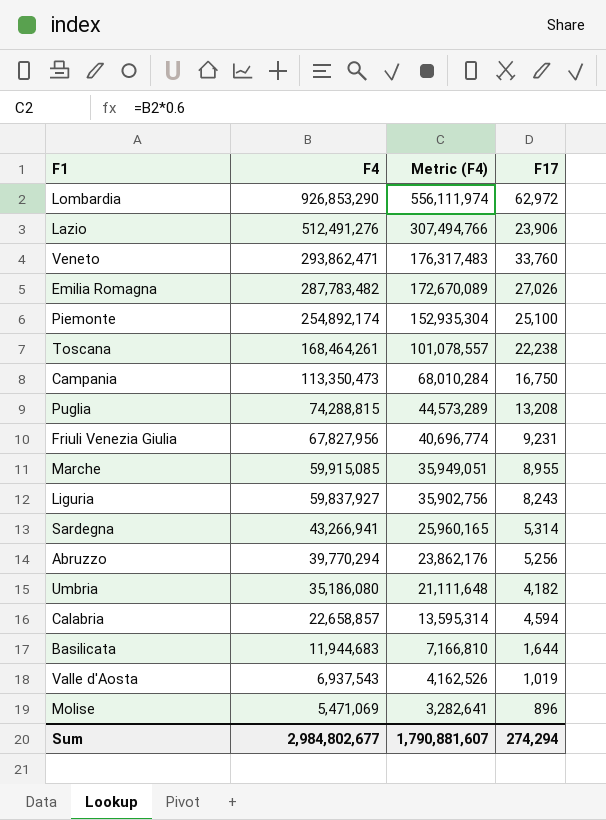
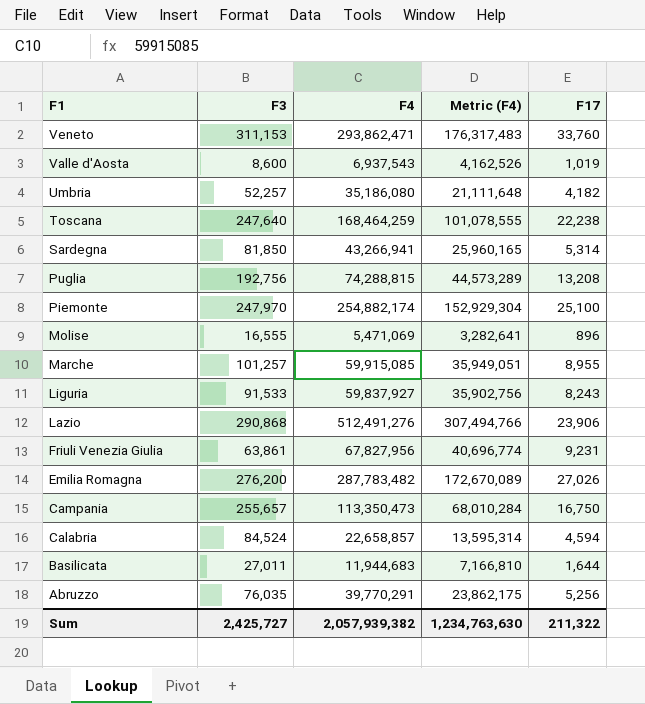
row order: F4 descending -> F1 descending
column F3 | position: none -> 2
row Lombardia: 926,853,290 | 556,111,974 | 62,972 -> none
Toscana | F4: 168,464,261 -> 168,464,259
Toscana | Metric (F4): 101,078,557 -> 101,078,555
Piemonte | F4: 254,892,174 -> 254,882,174
Piemonte | Metric (F4): 152,935,304 -> 152,929,304
Abruzzo | F4: 39,770,294 -> 39,770,291
Abruzzo | Metric (F4): 23,862,176 -> 23,862,175
Sum | F4: 2,984,802,677 -> 2,057,939,382
Sum | Metric (F4): 1,790,881,607 -> 1,234,763,630
Sum | F17: 274,294 -> 211,322

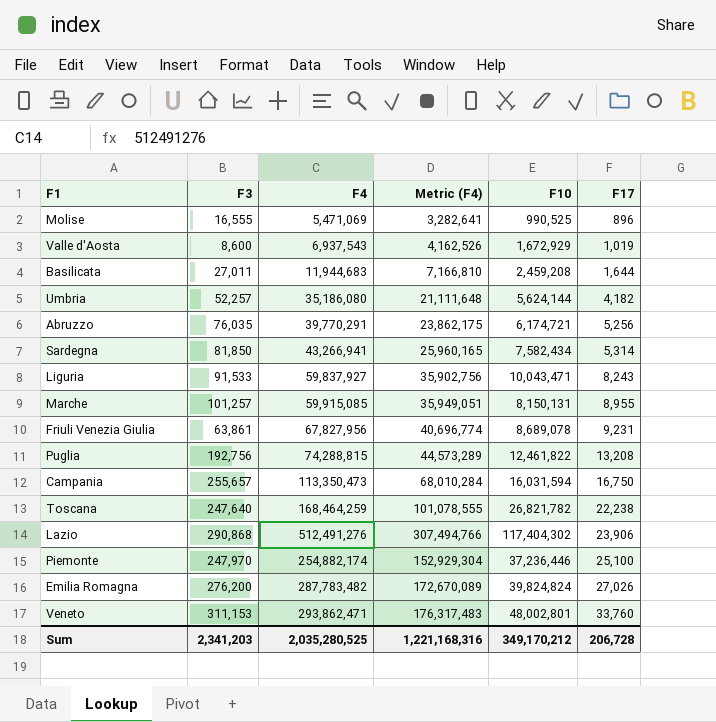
row order: F1 descending -> F17 ascending
column F10 | position: none -> 5
row Calabria: 84,524 | 22,658,857 | 13,595,314 | 4,594 -> none
Sum | F3: 2,425,727 -> 2,341,203
Sum | F4: 2,057,939,382 -> 2,035,280,525
Sum | Metric (F4): 1,234,763,630 -> 1,221,168,316
Sum | F17: 211,322 -> 206,728

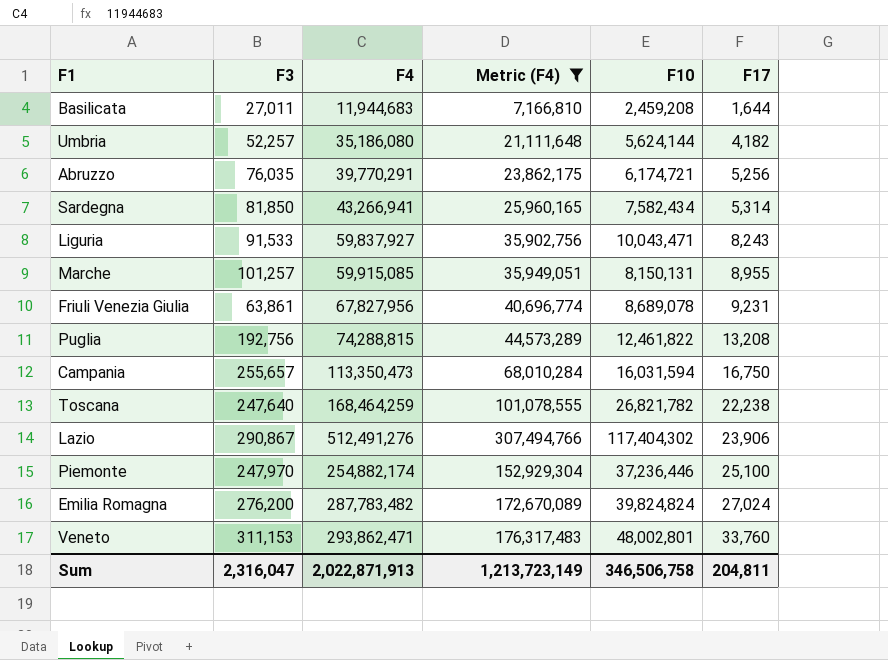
filter: none -> Metric (F4) >= 7,166,810
Lazio | F3: 290,868 -> 290,867
Emilia Romagna | F17: 27,026 -> 27,024
Sum | F3: 2,341,203 -> 2,316,047
Sum | F4: 2,035,280,525 -> 2,022,871,913
Sum | Metric (F4): 1,221,168,316 -> 1,213,723,149
Sum | F10: 349,170,212 -> 346,506,758
Sum | F17: 206,728 -> 204,811

